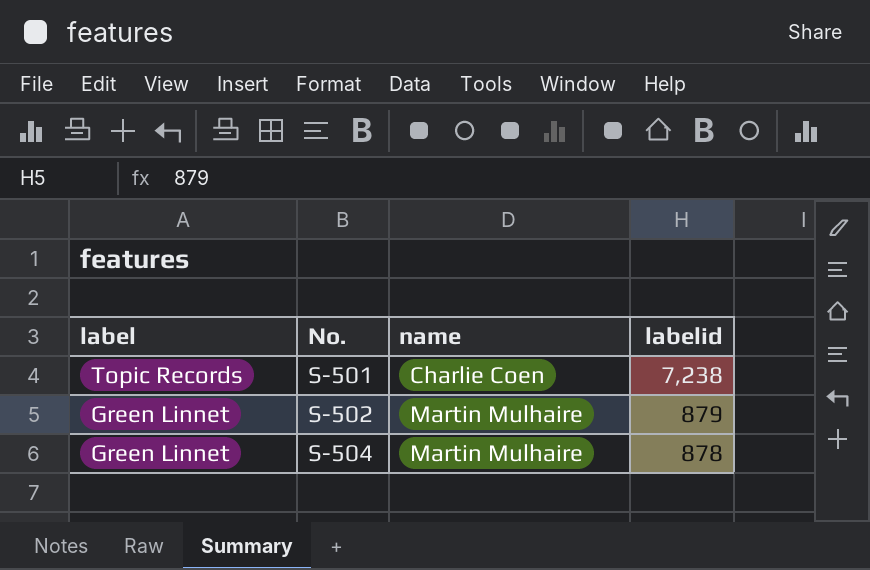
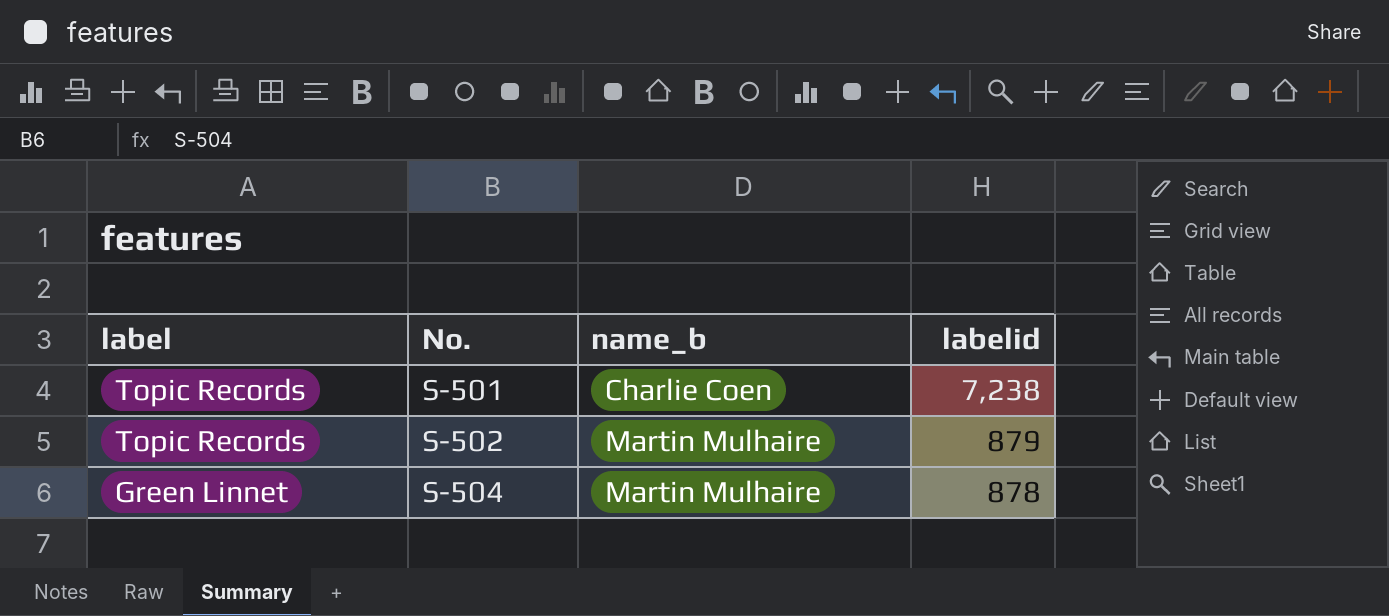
column name: name -> name_b
S-502 | label: Green Linnet -> Topic Records

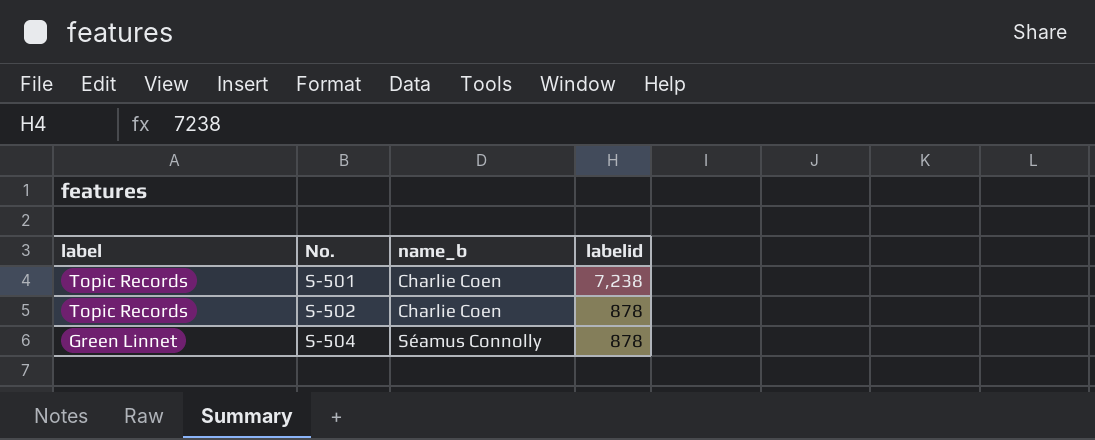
S-502 | name_b: Martin Mulhaire -> Charlie Coen
S-502 | labelid: 879 -> 878
S-504 | name_b: Martin Mulhaire -> Séamus Connolly

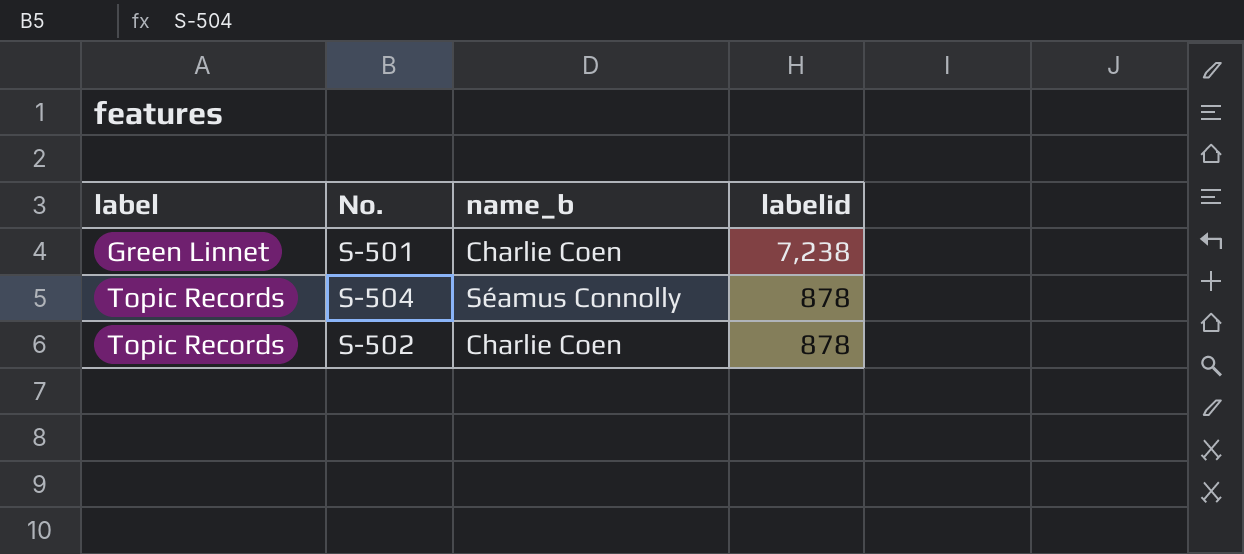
row order: label descending -> label ascending
S-501 | label: Topic Records -> Green Linnet
S-504 | label: Green Linnet -> Topic Records

